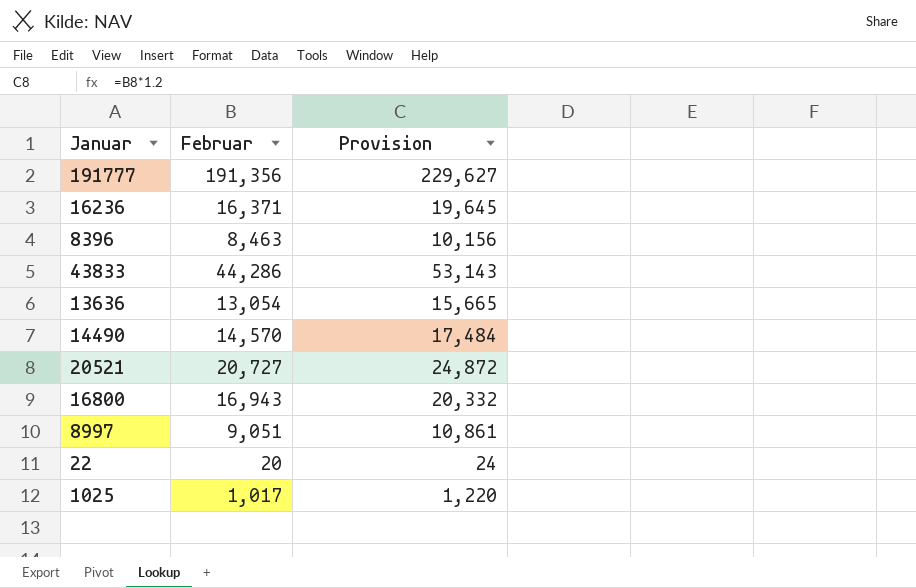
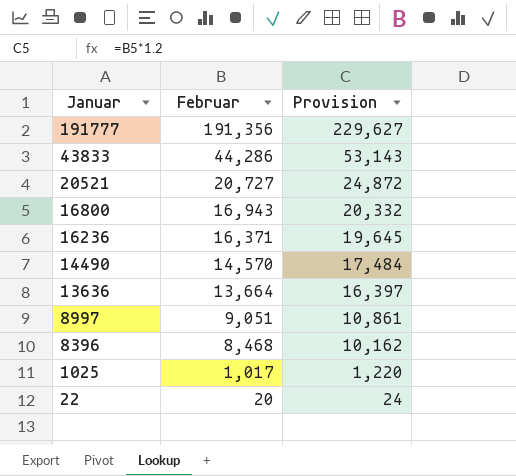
row order: none -> Januar descending
13636 | Februar: 13,054 -> 13,664
13636 | Provision: 15,665 -> 16,397
8396 | Februar: 8,463 -> 8,468
8396 | Provision: 10,156 -> 10,162

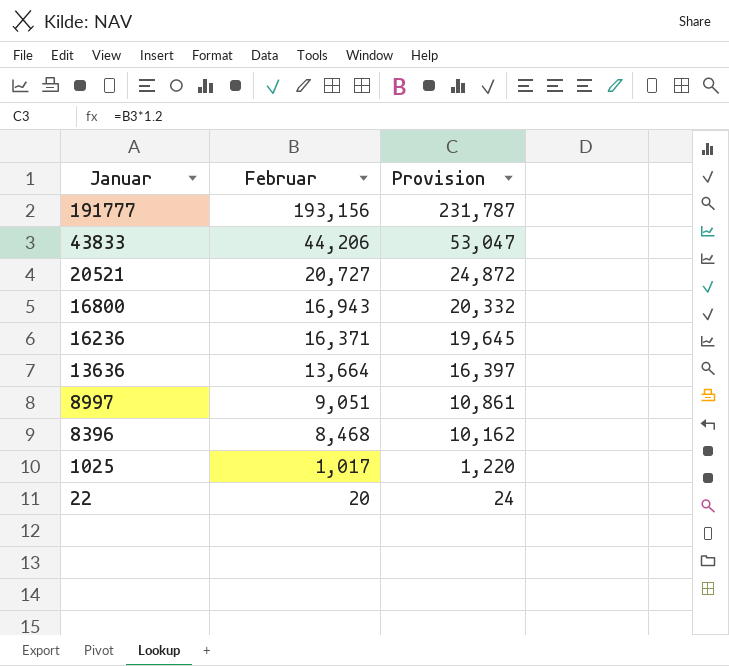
row 14490: 14,570 | 17,484 -> none
191777 | Februar: 191,356 -> 193,156
191777 | Provision: 229,627 -> 231,787
43833 | Februar: 44,286 -> 44,206
43833 | Provision: 53,143 -> 53,047

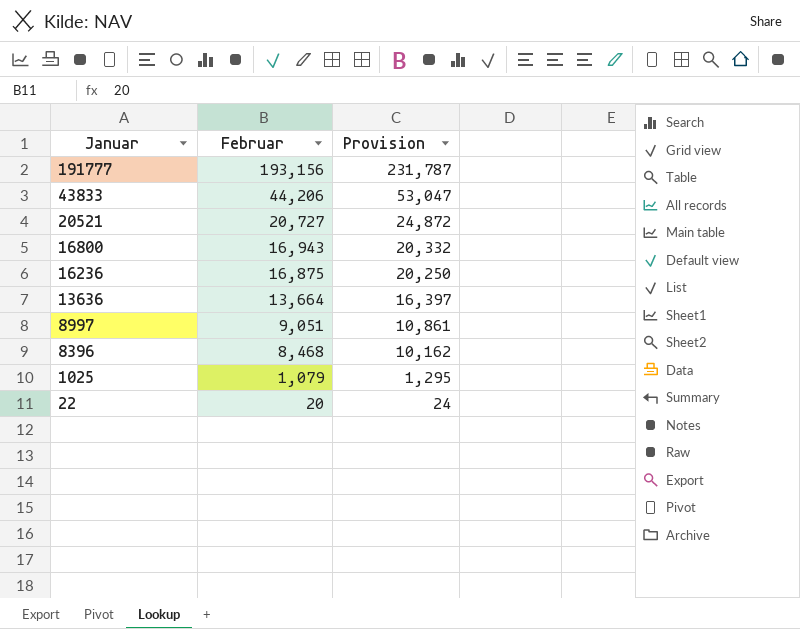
16236 | Februar: 16,371 -> 16,875
16236 | Provision: 19,645 -> 20,250
1025 | Februar: 1,017 -> 1,079
1025 | Provision: 1,220 -> 1,295

